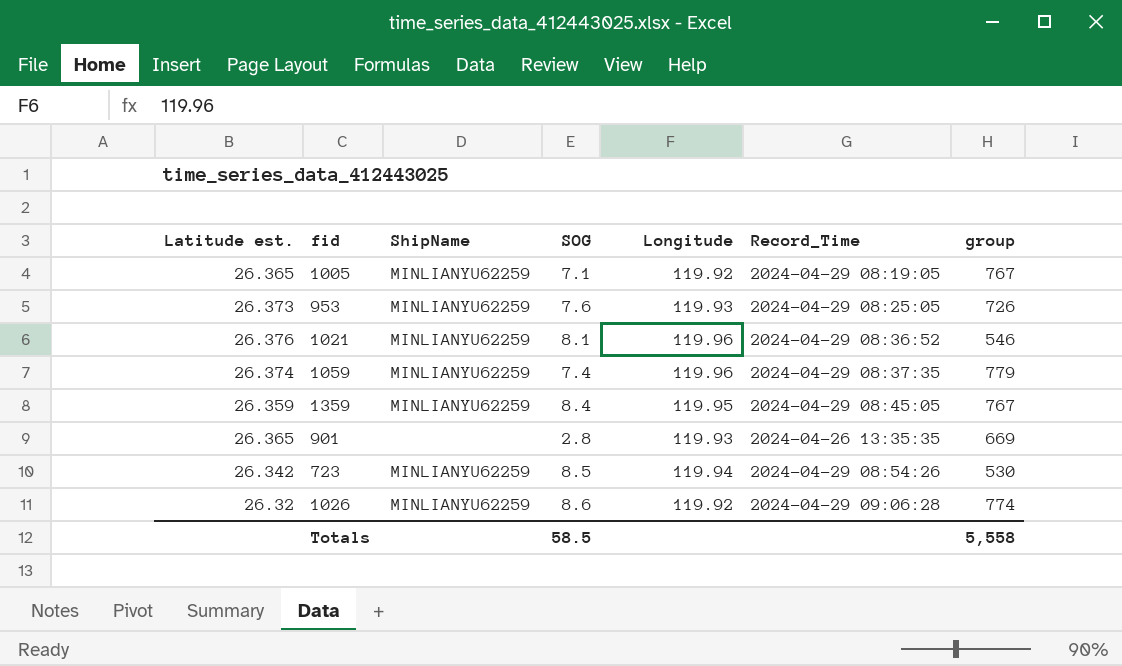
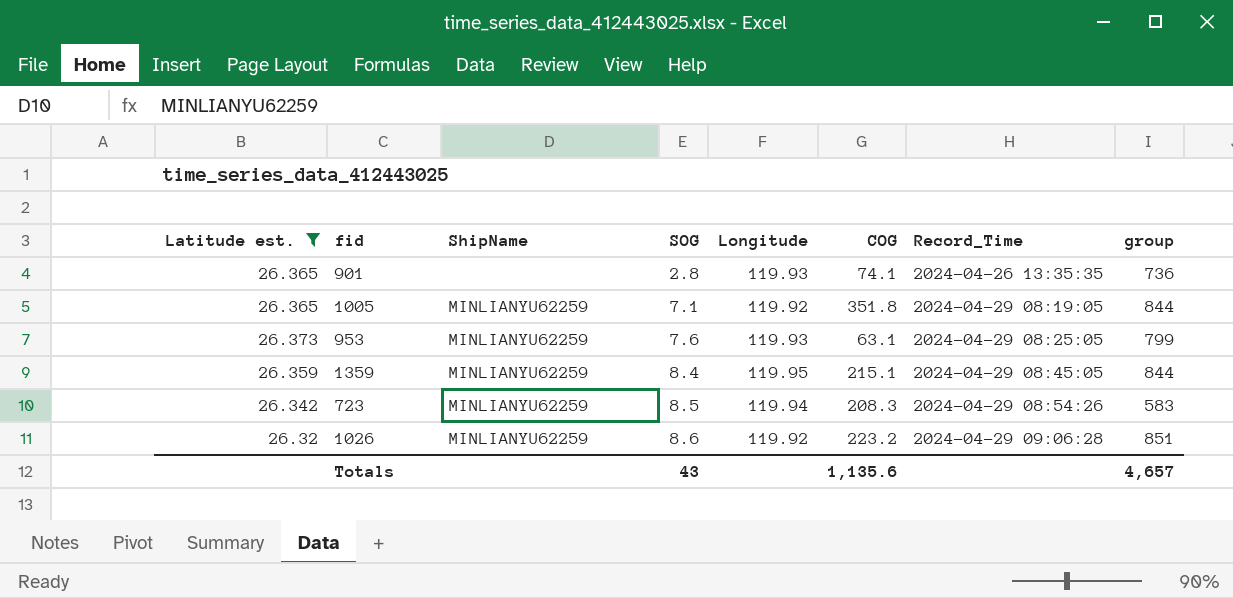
filter: none -> Latitude est. <= 26.373
row order: none -> SOG ascending
column COG | position: none -> 6
901 | group: 669 -> 736
1005 | group: 767 -> 844
953 | group: 726 -> 799
1359 | group: 767 -> 844
723 | group: 530 -> 583
1026 | group: 774 -> 851
Totals | SOG: 58.5 -> 43
Totals | group: 5,558 -> 4,657

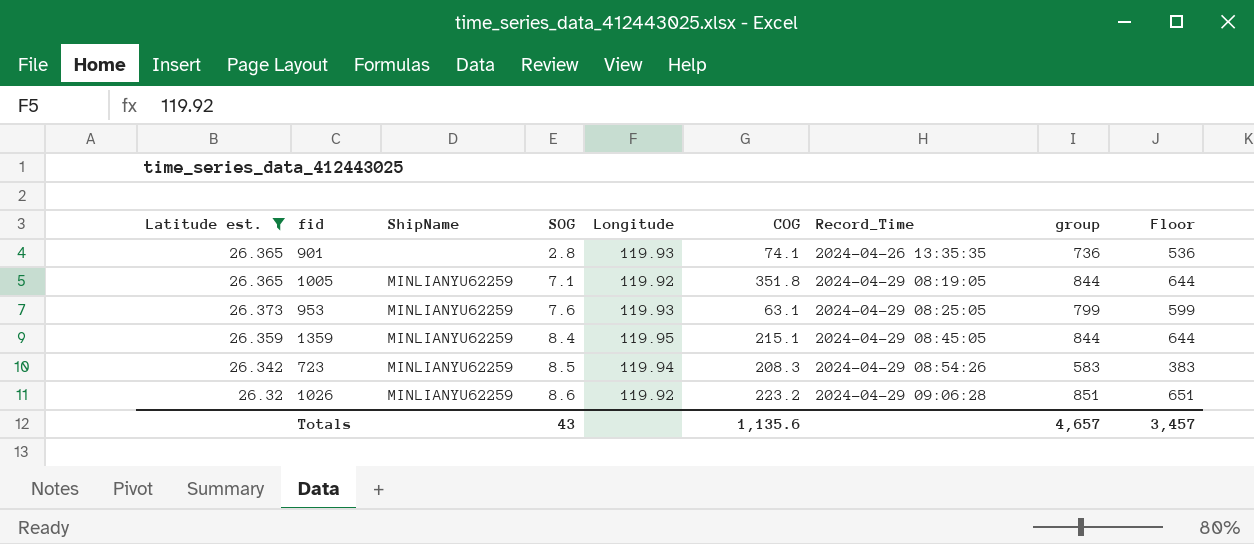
column Floor | formula: none -> [group] - 200

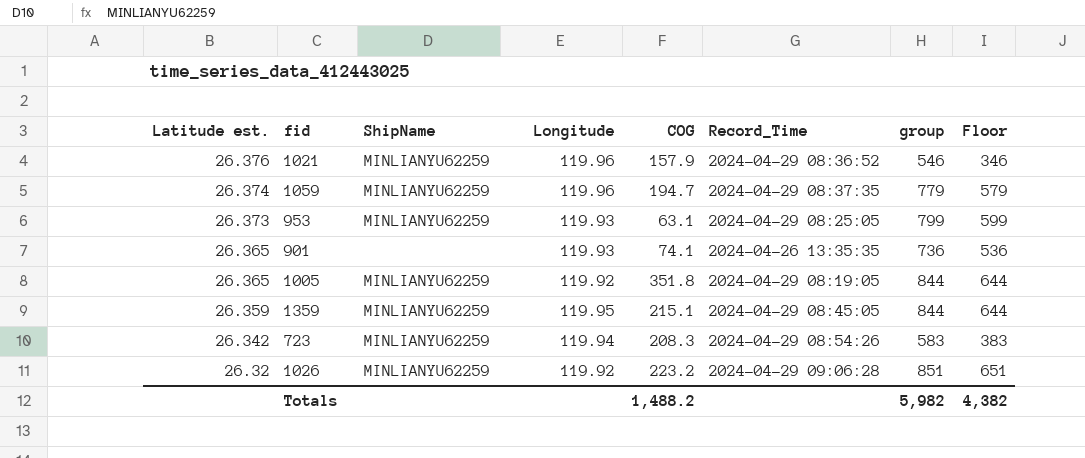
filter: Latitude est. <= 26.373 -> none
row order: SOG ascending -> Latitude est. descending
column SOG | position: 4 -> none
Totals | COG: 1,135.6 -> 1,488.2
Totals | group: 4,657 -> 5,982
Totals | Floor: 3,457 -> 4,382

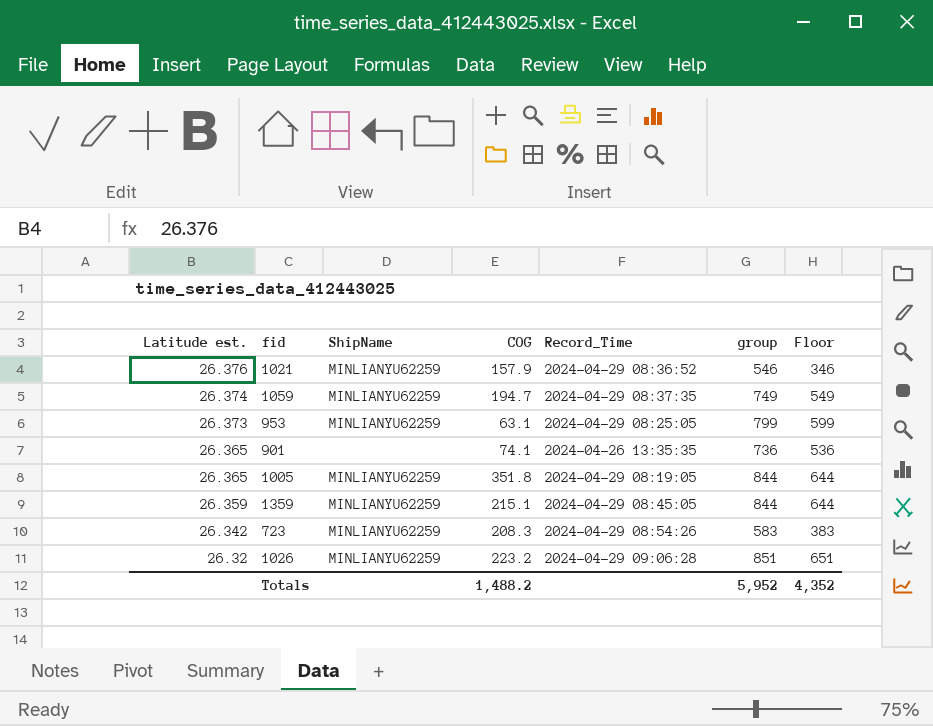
column Longitude | position: 4 -> none
1059 | group: 779 -> 749
1059 | Floor: 579 -> 549
Totals | group: 5,982 -> 5,952
Totals | Floor: 4,382 -> 4,352

